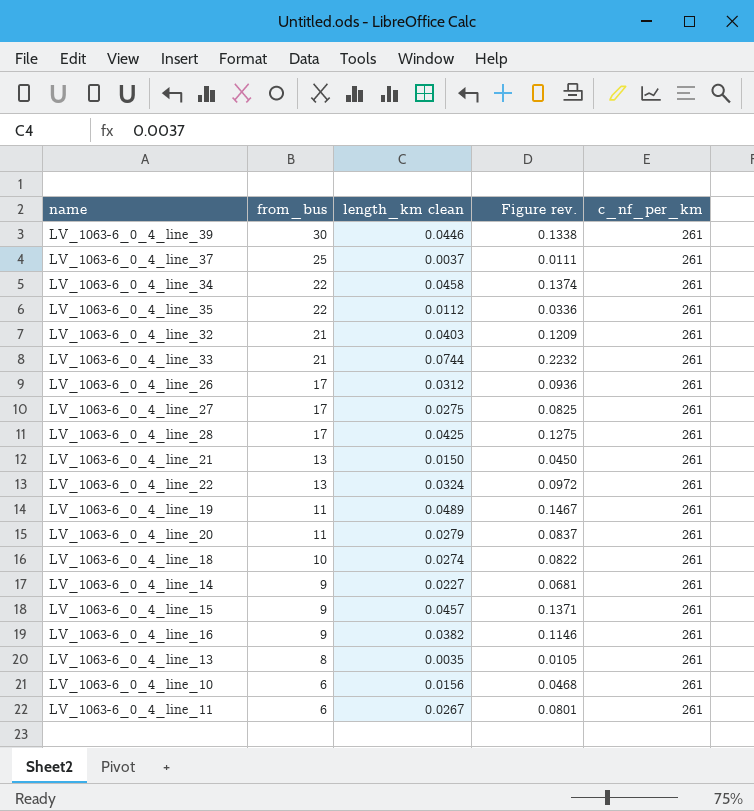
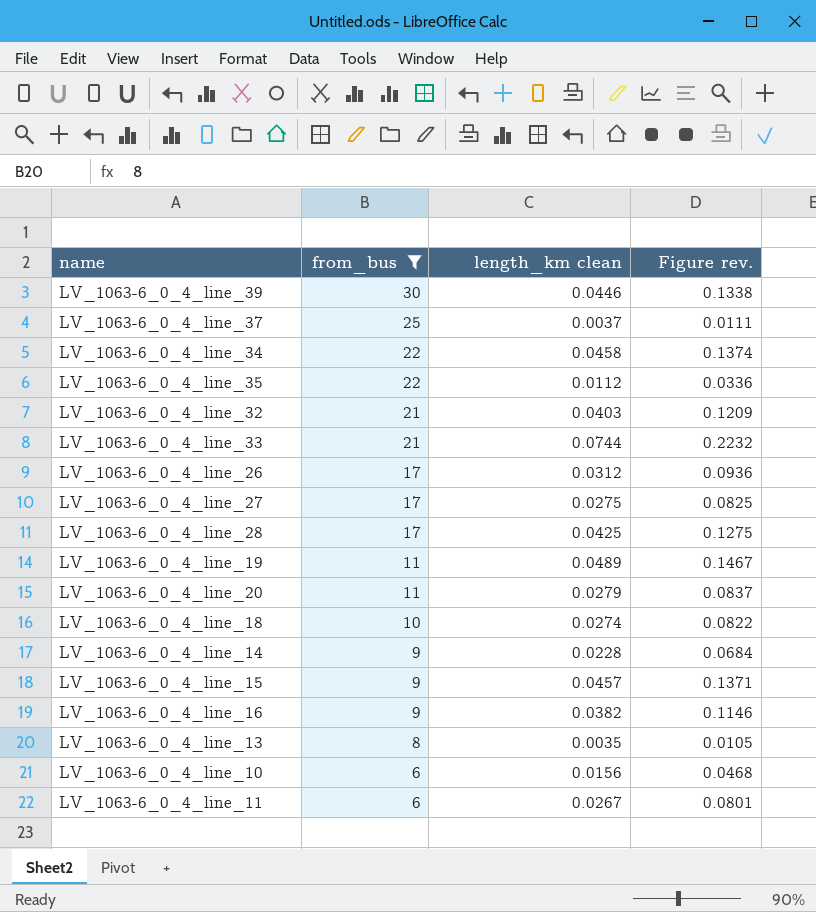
filter: none -> from_bus != 13
column c_nf_per_km | position: 5 -> none
LV_1063-6_0_4_line_14 | length_km clean: 0.0227 -> 0.0228
LV_1063-6_0_4_line_14 | Figure rev.: 0.0681 -> 0.0684

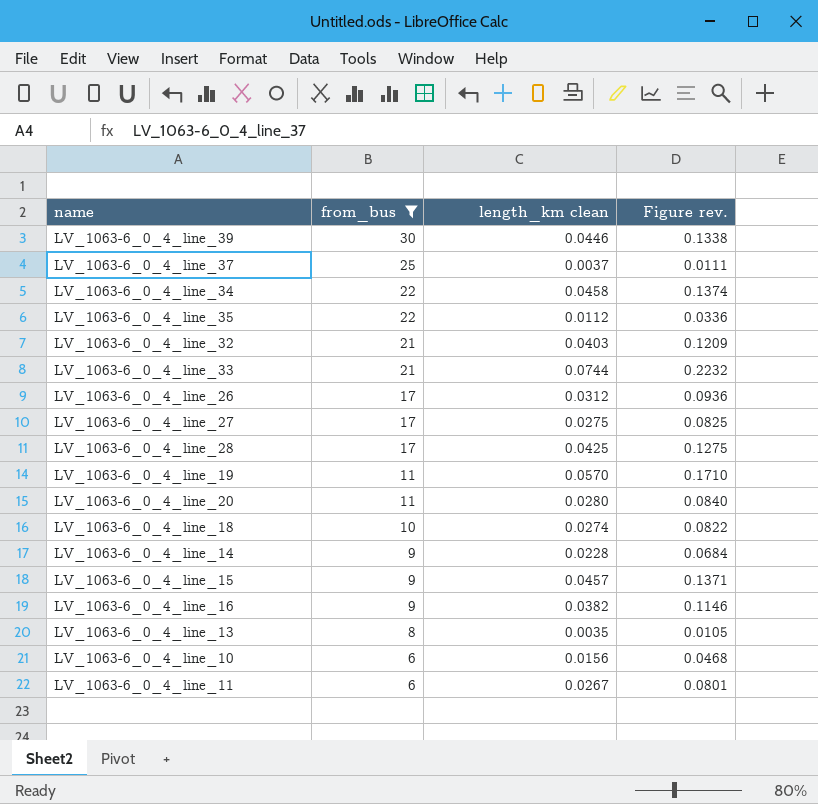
LV_1063-6_0_4_line_19 | length_km clean: 0.0489 -> 0.0570
LV_1063-6_0_4_line_19 | Figure rev.: 0.1467 -> 0.1710
LV_1063-6_0_4_line_20 | length_km clean: 0.0279 -> 0.0280
LV_1063-6_0_4_line_20 | Figure rev.: 0.0837 -> 0.0840

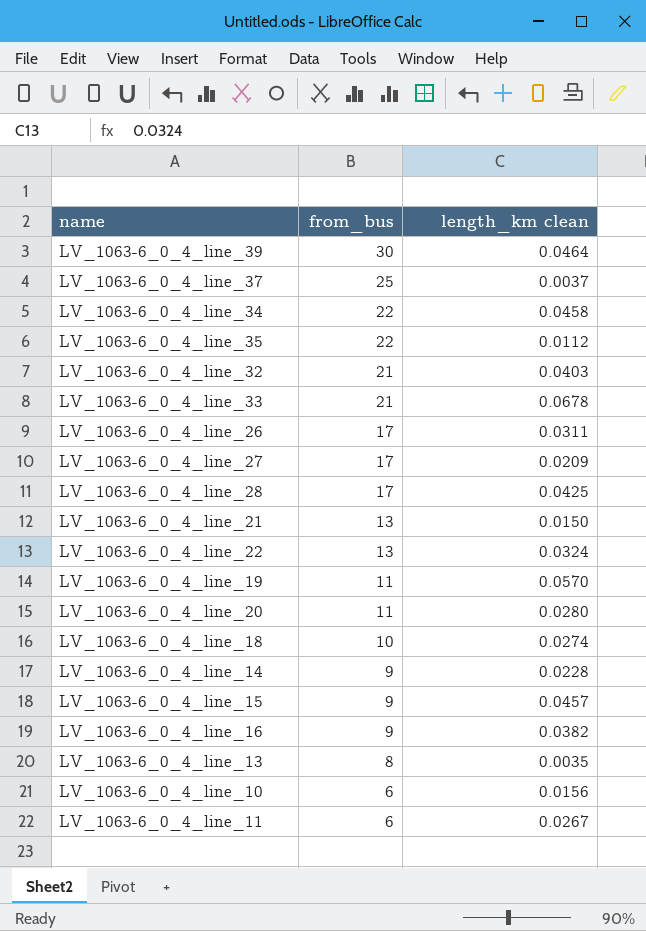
filter: from_bus != 13 -> none
column Figure rev. | formula: [length_km clean] * 3 -> none
LV_1063-6_0_4_line_39 | length_km clean: 0.0446 -> 0.0464
LV_1063-6_0_4_line_33 | length_km clean: 0.0744 -> 0.0678
LV_1063-6_0_4_line_26 | length_km clean: 0.0312 -> 0.0311
LV_1063-6_0_4_line_27 | length_km clean: 0.0275 -> 0.0209

